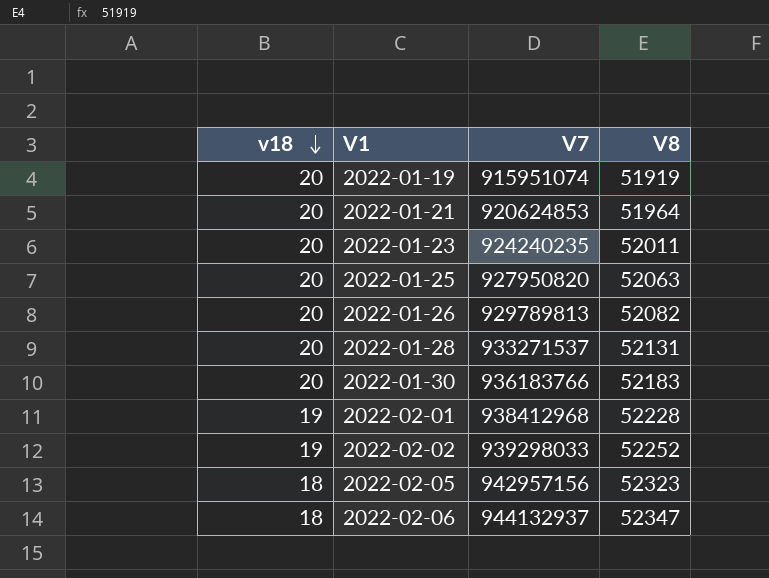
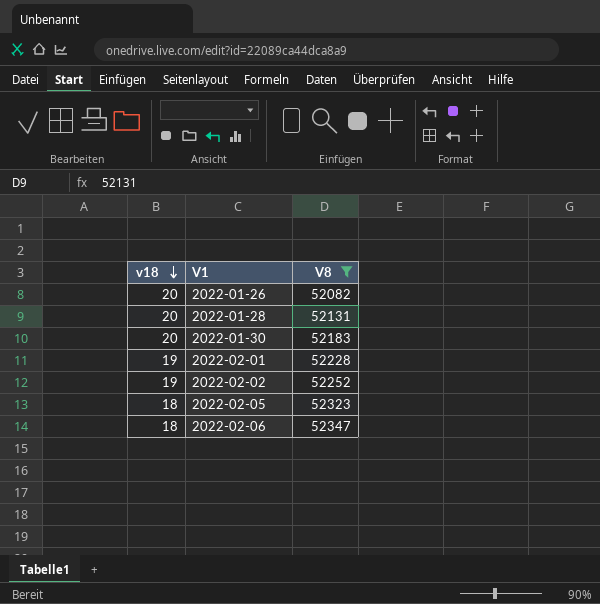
filter: none -> V8 >= 52082
column V7 | position: 3 -> none

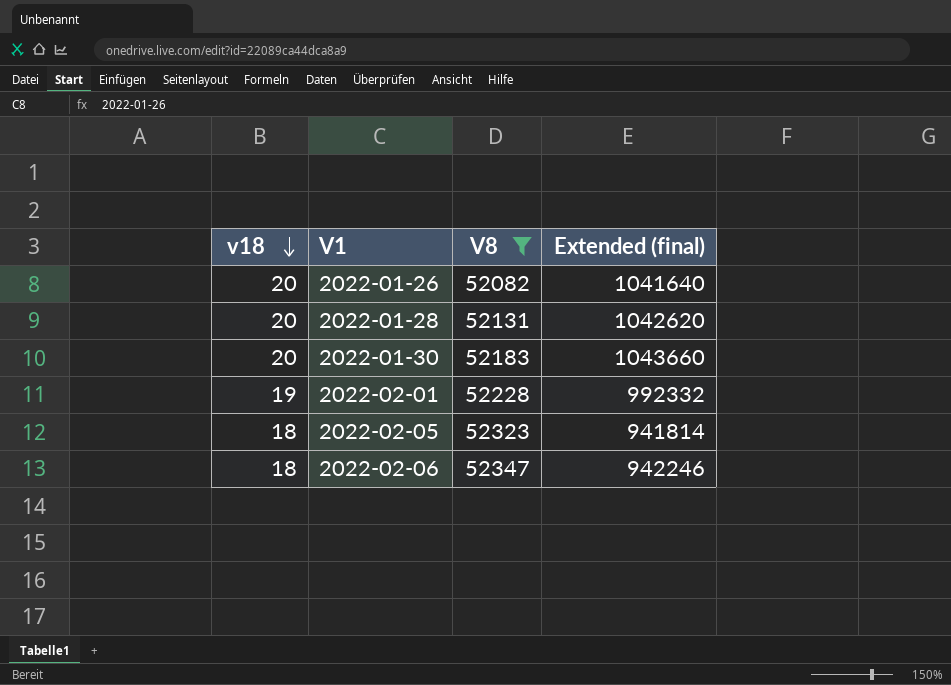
column Extended (final) | formula: none -> [v18] * [V8]
row 2022-02-02: 19 | 52252 -> none

